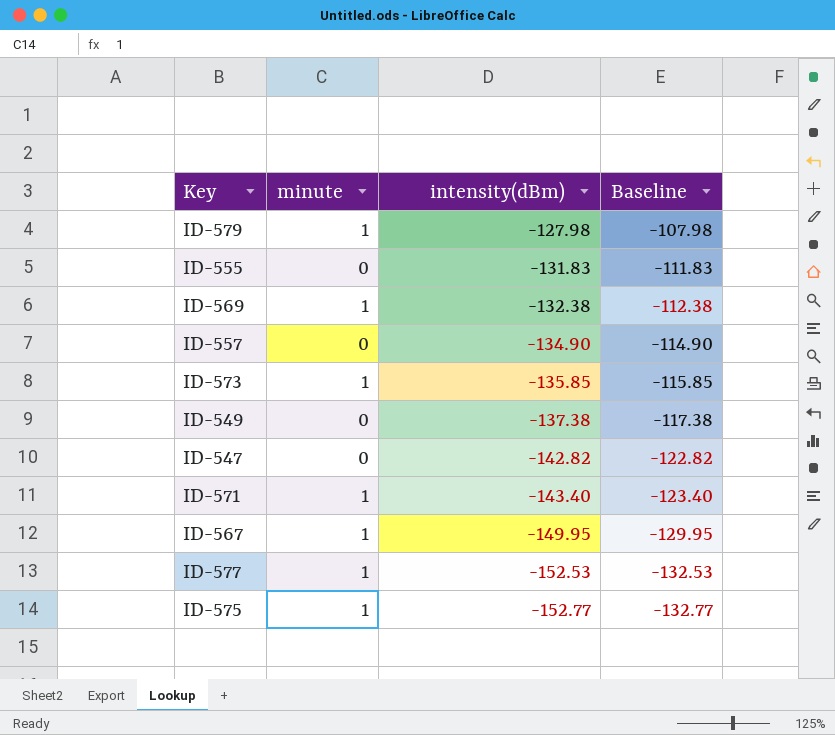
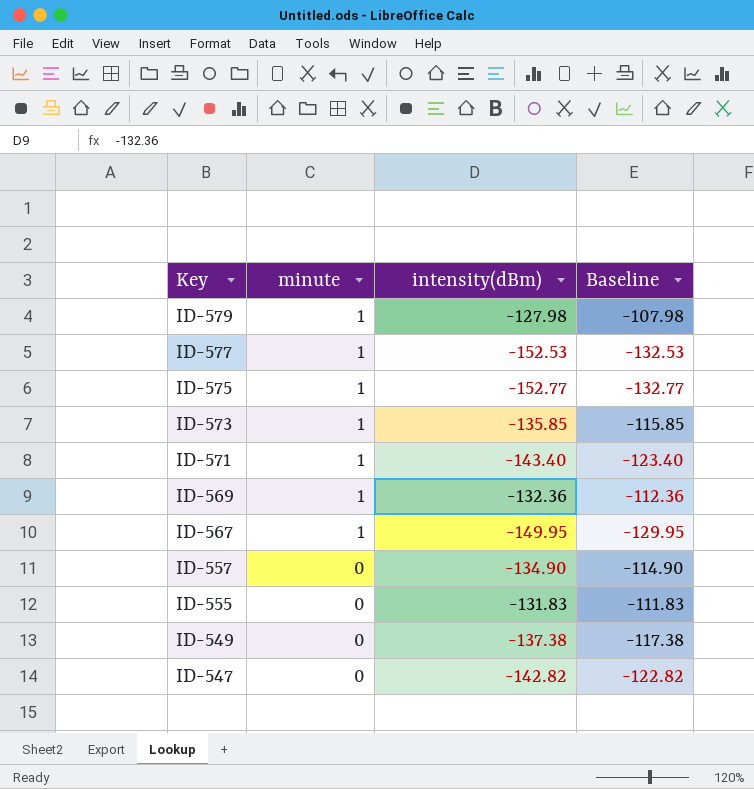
row order: intensity(dBm) descending -> Key descending
ID-569 | intensity(dBm): -132.38 -> -132.36
ID-569 | Baseline: -112.38 -> -112.36

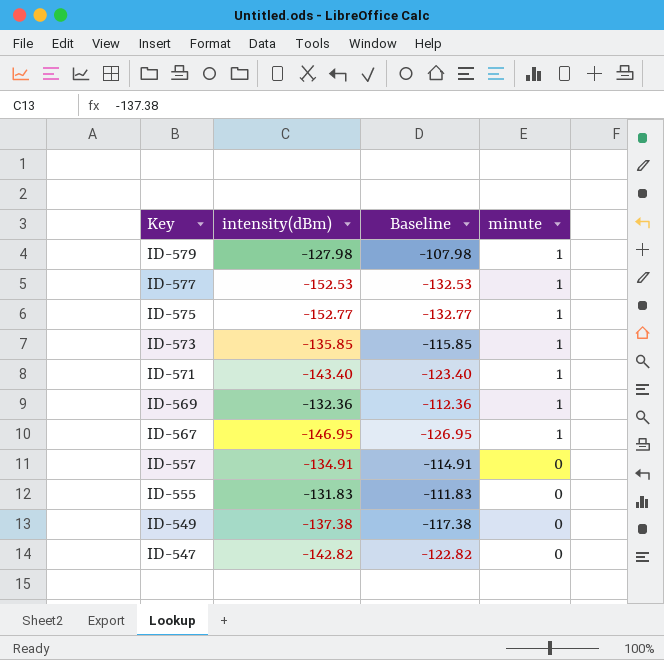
column minute | position: 2 -> 4
ID-567 | intensity(dBm): -149.95 -> -146.95
ID-567 | Baseline: -129.95 -> -126.95
ID-557 | intensity(dBm): -134.90 -> -134.91
ID-557 | Baseline: -114.90 -> -114.91

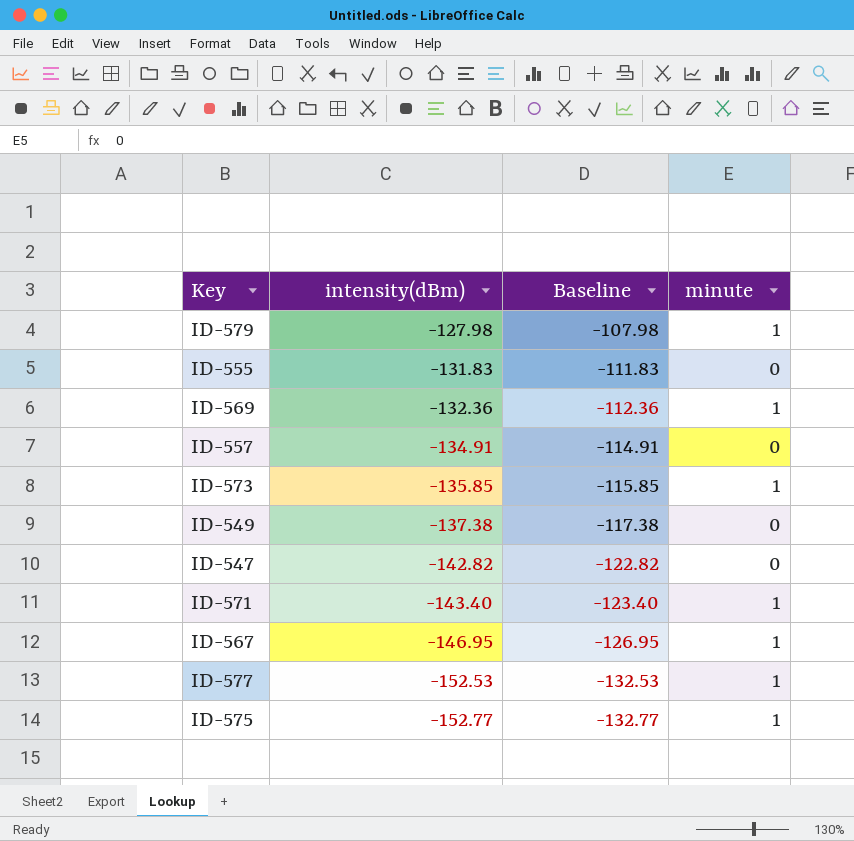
row order: Key descending -> intensity(dBm) descending

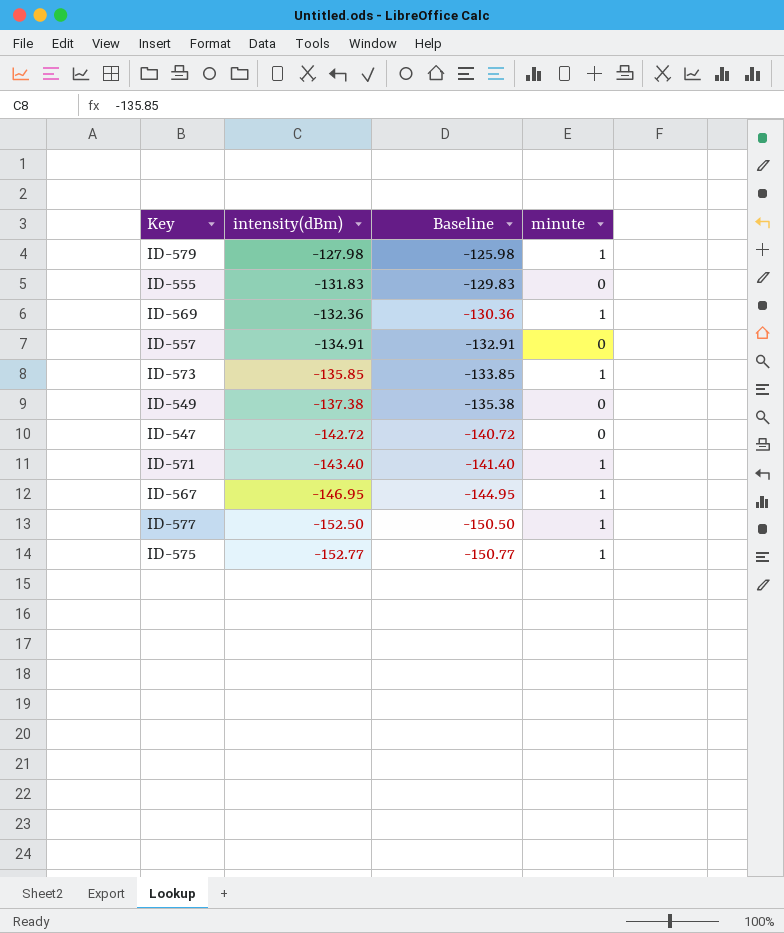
column Baseline | formula: [intensity(dBm)] + 20 -> [intensity(dBm)] + 2
ID-547 | intensity(dBm): -142.82 -> -142.72
ID-577 | intensity(dBm): -152.53 -> -152.50

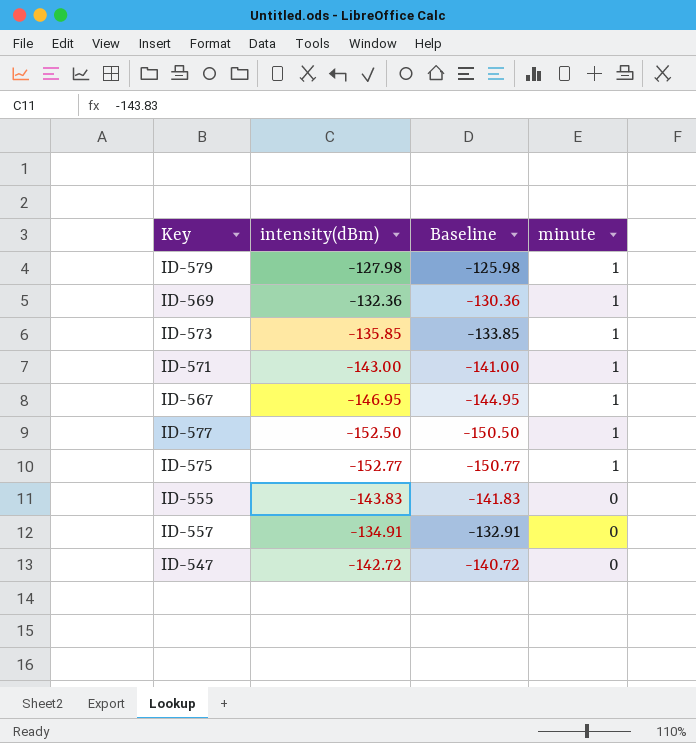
row order: intensity(dBm) descending -> minute descending
row ID-549: -137.38 | -135.38 | 0 -> none
ID-571 | intensity(dBm): -143.40 -> -143.00
ID-571 | Baseline: -141.40 -> -141.00
ID-555 | intensity(dBm): -131.83 -> -143.83
ID-555 | Baseline: -129.83 -> -141.83

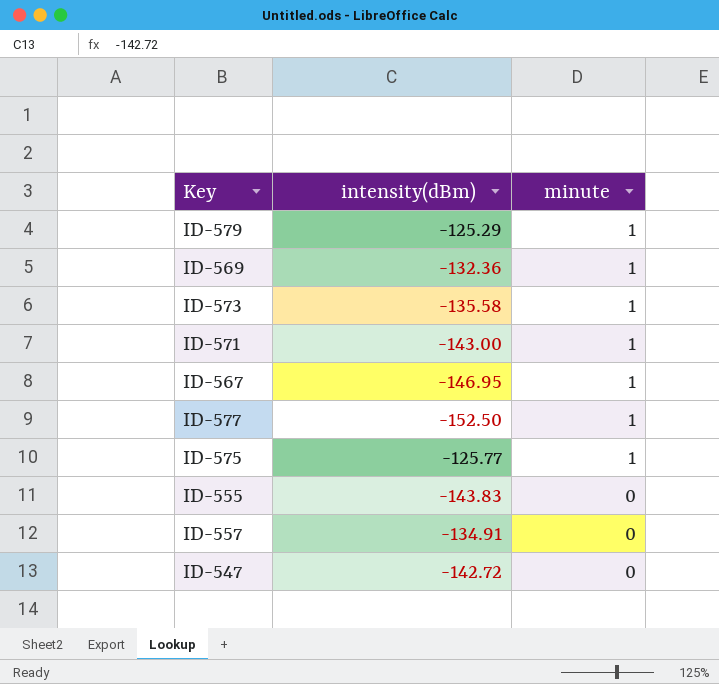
column Baseline | formula: [intensity(dBm)] + 2 -> none
ID-579 | intensity(dBm): -127.98 -> -125.29
ID-573 | intensity(dBm): -135.85 -> -135.58
ID-575 | intensity(dBm): -152.77 -> -125.77

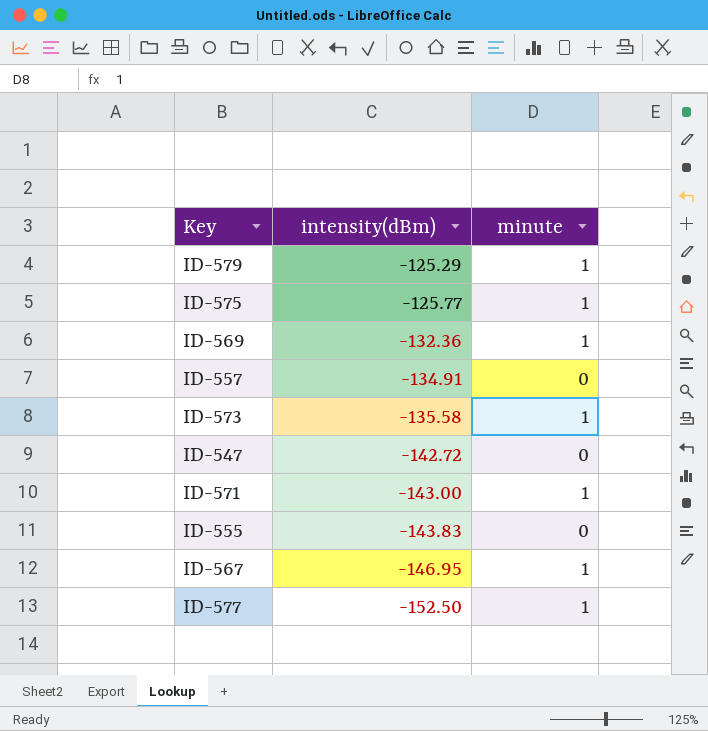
row order: minute descending -> intensity(dBm) descending

